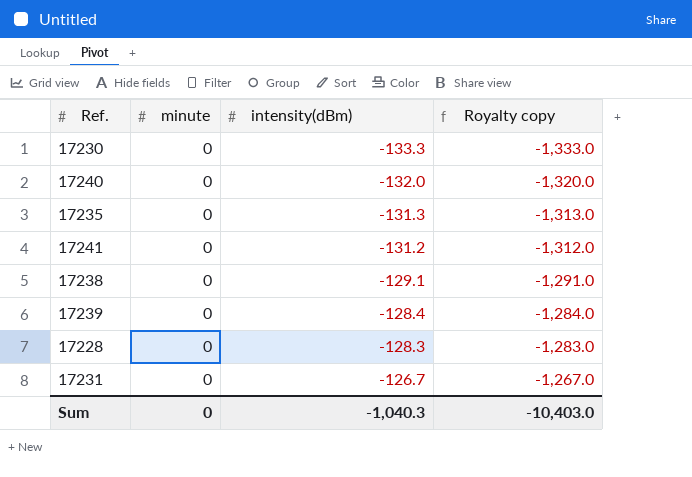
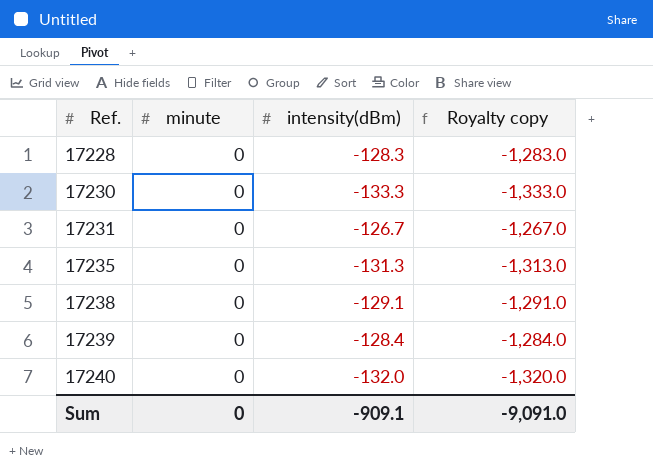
row order: intensity(dBm) ascending -> Ref. ascending
row 17241: 0 | -131.2 | -1,312.0 -> none
Sum | intensity(dBm): -1,040.3 -> -909.1
Sum | Royalty copy: -10,403.0 -> -9,091.0

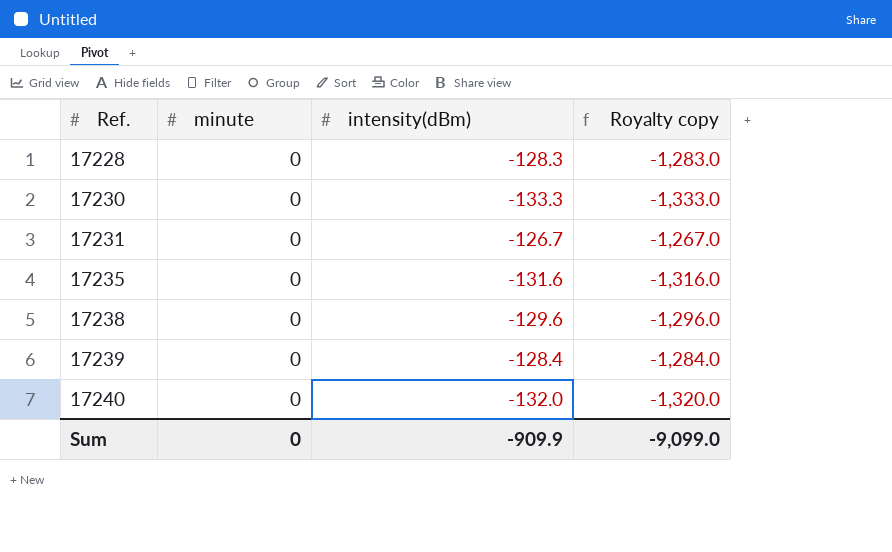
17235 | intensity(dBm): -131.3 -> -131.6
17235 | Royalty copy: -1,313.0 -> -1,316.0
17238 | intensity(dBm): -129.1 -> -129.6
17238 | Royalty copy: -1,291.0 -> -1,296.0
Sum | intensity(dBm): -909.1 -> -909.9
Sum | Royalty copy: -9,091.0 -> -9,099.0

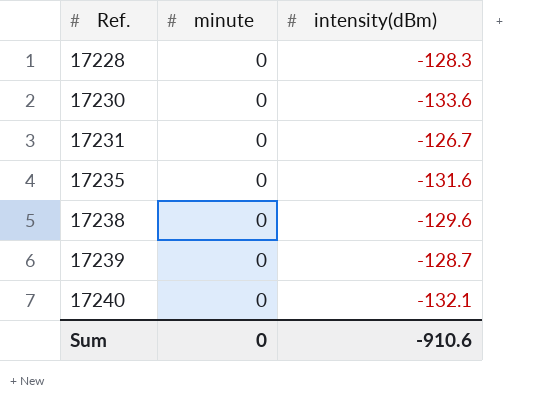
column Royalty copy | formula: [intensity(dBm)] * 10 -> none
17230 | intensity(dBm): -133.3 -> -133.6
17239 | intensity(dBm): -128.4 -> -128.7
17240 | intensity(dBm): -132.0 -> -132.1
Sum | intensity(dBm): -909.9 -> -910.6

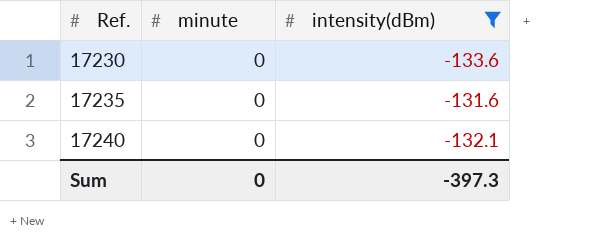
filter: none -> intensity(dBm) <= -131.6
Sum | intensity(dBm): -910.6 -> -397.3

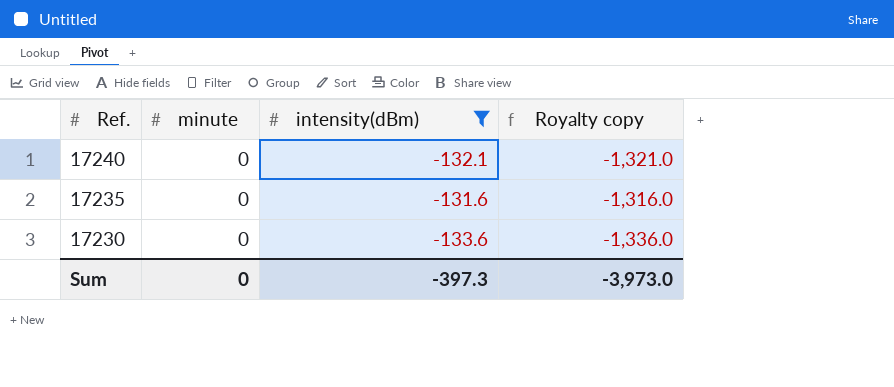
row order: Ref. ascending -> Ref. descending
column Royalty copy | formula: none -> [intensity(dBm)] * 10

